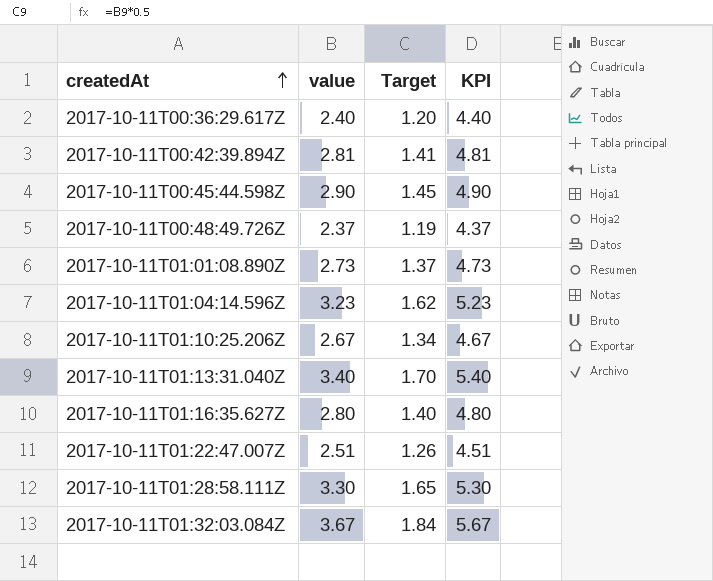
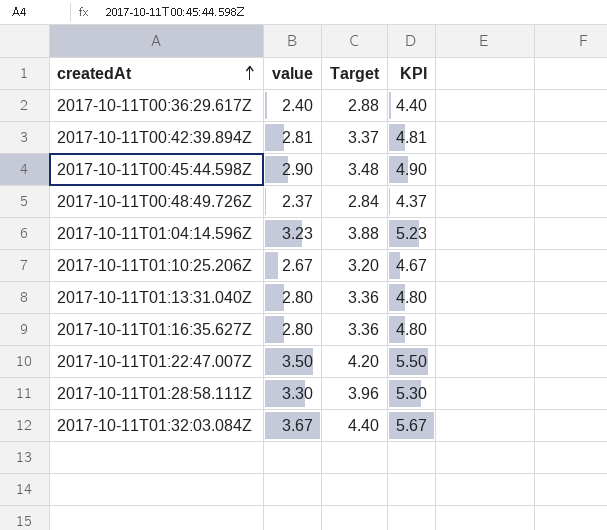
column Target | formula: [value] * 0.5 -> [value] * 1.2
row 2017-10-11T01:01:08.890Z: 2.73 | 1.37 | 4.73 -> none
2017-10-11T01:13:31.040Z | value: 3.40 -> 2.80
2017-10-11T01:13:31.040Z | KPI: 5.40 -> 4.80
2017-10-11T01:22:47.007Z | value: 2.51 -> 3.50
2017-10-11T01:22:47.007Z | KPI: 4.51 -> 5.50

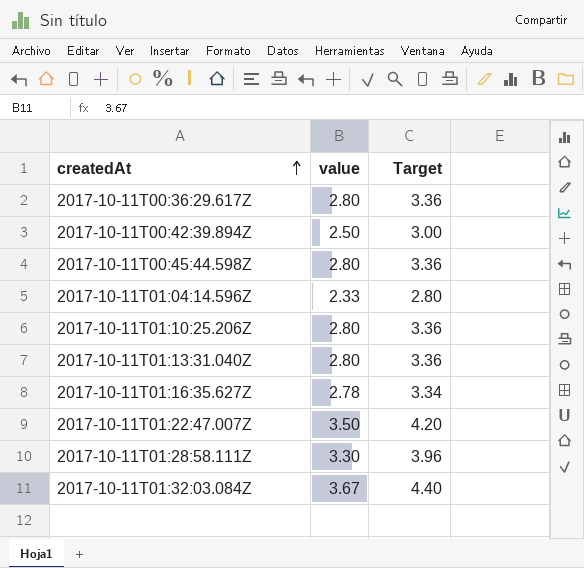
column KPI | formula: [value] + 2 -> none
row 2017-10-11T00:48:49.726Z: 2.37 | 2.84 | 4.37 -> none
2017-10-11T00:36:29.617Z | value: 2.40 -> 2.80
2017-10-11T00:36:29.617Z | Target: 2.88 -> 3.36
2017-10-11T00:42:39.894Z | value: 2.81 -> 2.50
2017-10-11T00:42:39.894Z | Target: 3.37 -> 3.00
2017-10-11T00:45:44.598Z | value: 2.90 -> 2.80
2017-10-11T00:45:44.598Z | Target: 3.48 -> 3.36
2017-10-11T01:04:14.596Z | value: 3.23 -> 2.33
2017-10-11T01:04:14.596Z | Target: 3.88 -> 2.80
2017-10-11T01:10:25.206Z | value: 2.67 -> 2.80
2017-10-11T01:10:25.206Z | Target: 3.20 -> 3.36
2017-10-11T01:16:35.627Z | value: 2.80 -> 2.78
2017-10-11T01:16:35.627Z | Target: 3.36 -> 3.34

